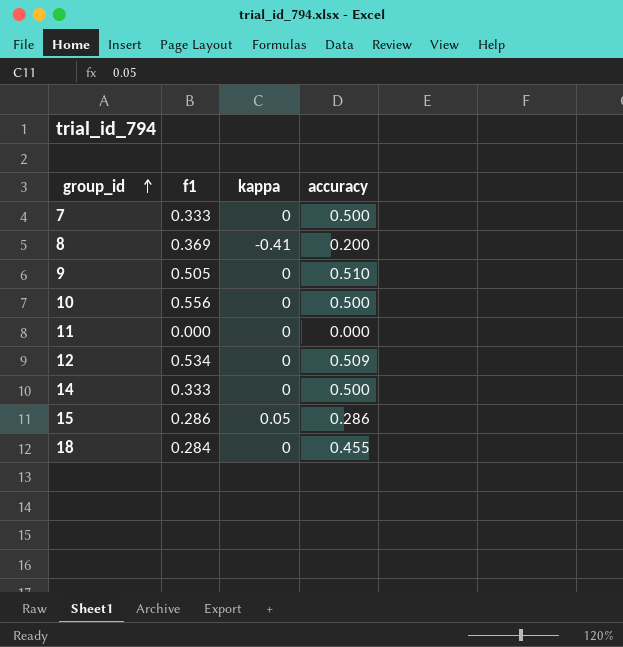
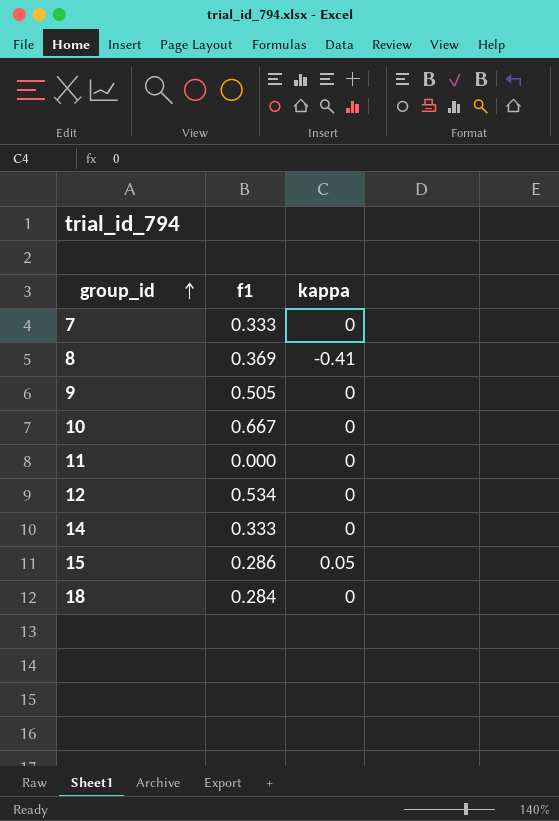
column accuracy | position: 4 -> none
10 | f1: 0.556 -> 0.667

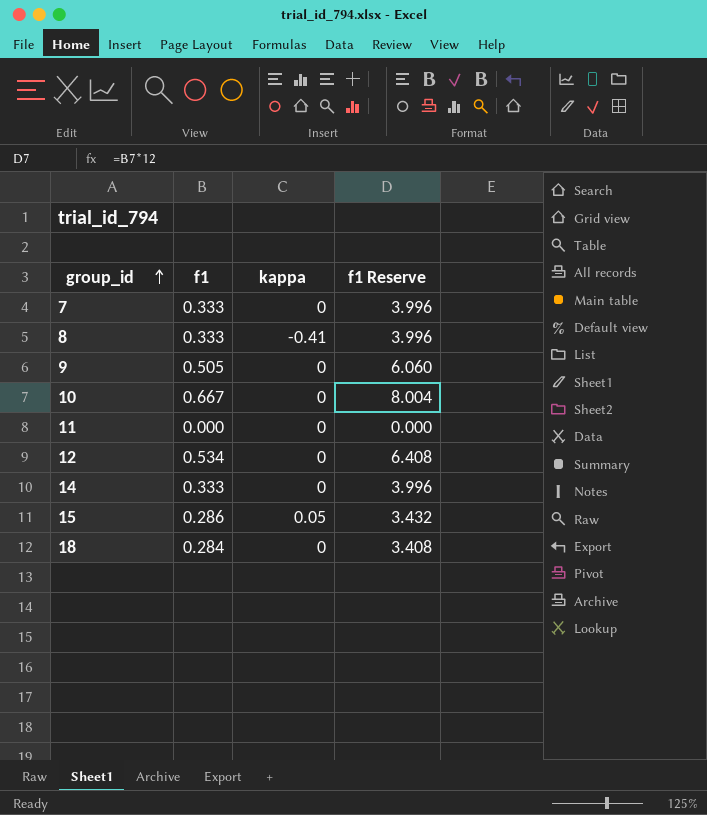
column f1 Reserve | formula: none -> [f1] * 12
8 | f1: 0.369 -> 0.333

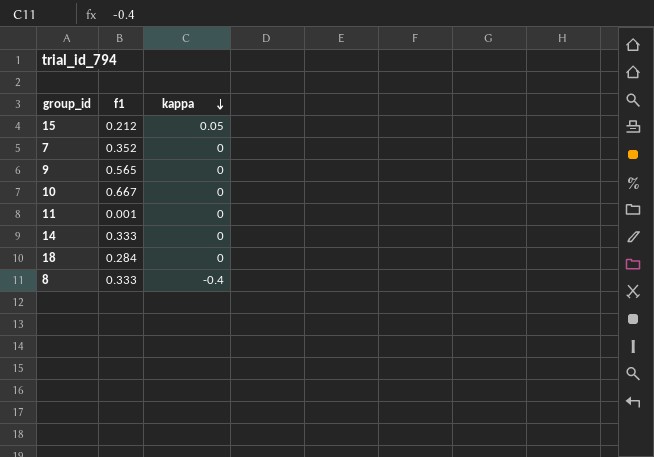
row order: group_id ascending -> kappa descending
column f1 Reserve | formula: [f1] * 12 -> none
row 12: 0.534 | 0 | 6.408 -> none
15 | f1: 0.286 -> 0.212
7 | f1: 0.333 -> 0.352
9 | f1: 0.505 -> 0.565
11 | f1: 0.000 -> 0.001
8 | kappa: -0.41 -> -0.4

